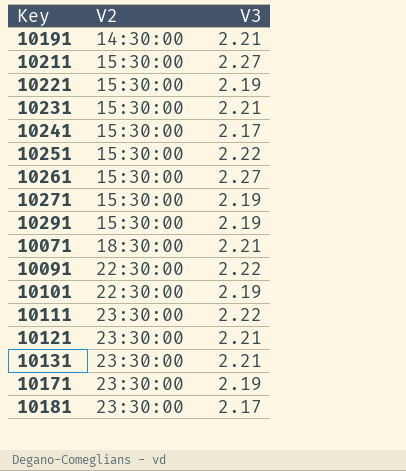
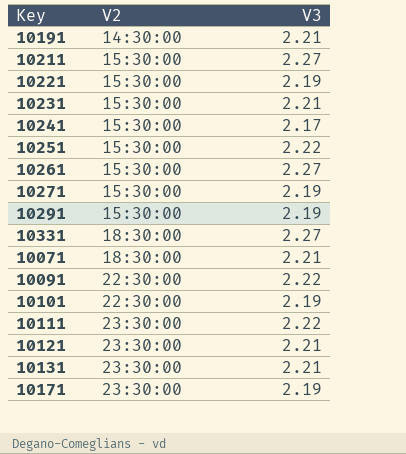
row 10181: 23:30:00 | 2.17 -> none
row 10331: none -> 18:30:00 | 2.27

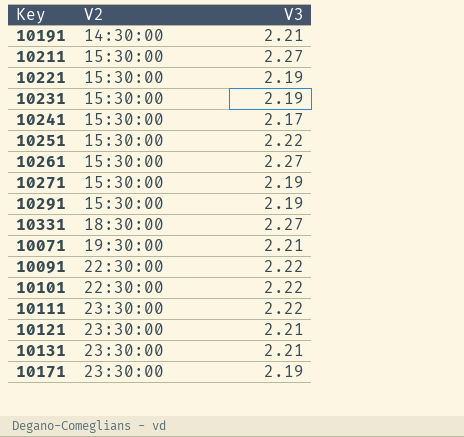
10231 | V3: 2.21 -> 2.19
10071 | V2: 18:30:00 -> 19:30:00
10101 | V3: 2.19 -> 2.22

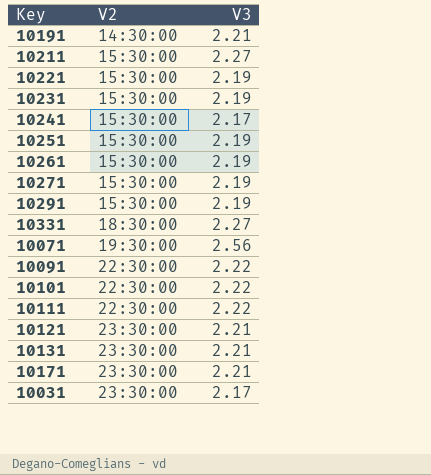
10251 | V3: 2.22 -> 2.19
10261 | V3: 2.27 -> 2.19
10071 | V3: 2.21 -> 2.56
10111 | V2: 23:30:00 -> 22:30:00
10171 | V3: 2.19 -> 2.21
row 10031: none -> 23:30:00 | 2.17

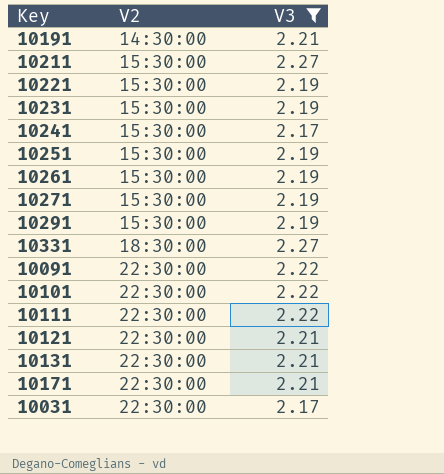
filter: none -> V3 != 2.56
10121 | V2: 23:30:00 -> 22:30:00
10131 | V2: 23:30:00 -> 22:30:00
10171 | V2: 23:30:00 -> 22:30:00
10031 | V2: 23:30:00 -> 22:30:00

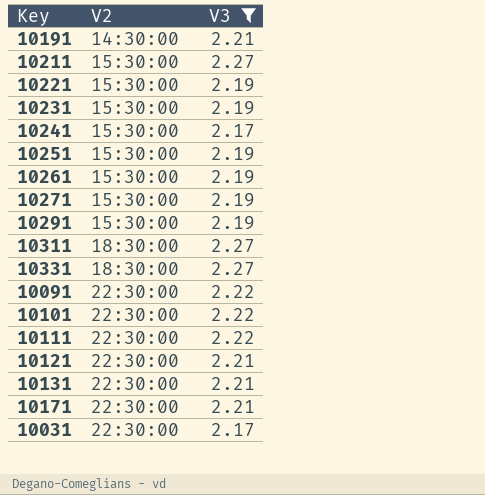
row 10311: none -> 18:30:00 | 2.27

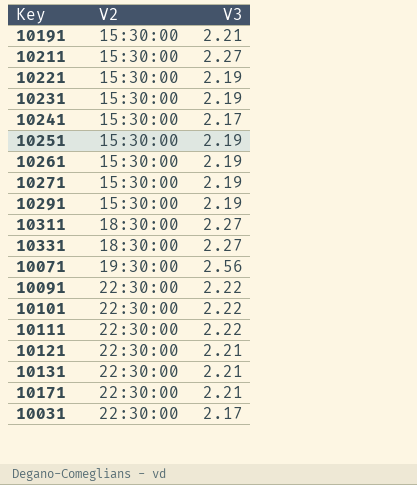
filter: V3 != 2.56 -> none
10191 | V2: 14:30:00 -> 15:30:00

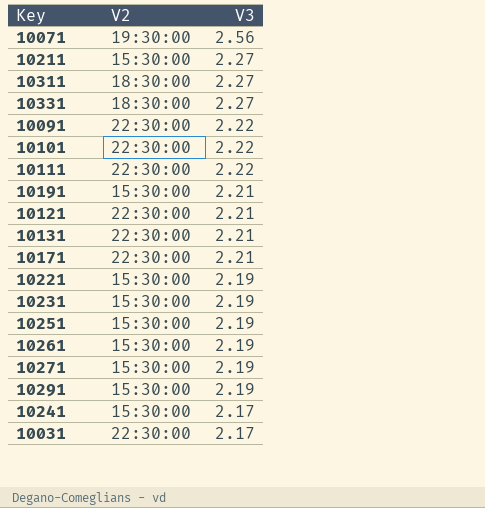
row order: V2 ascending -> V3 descending

